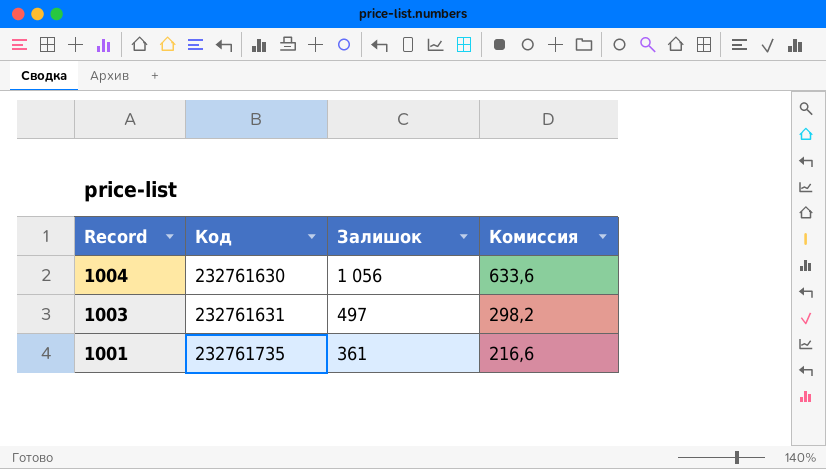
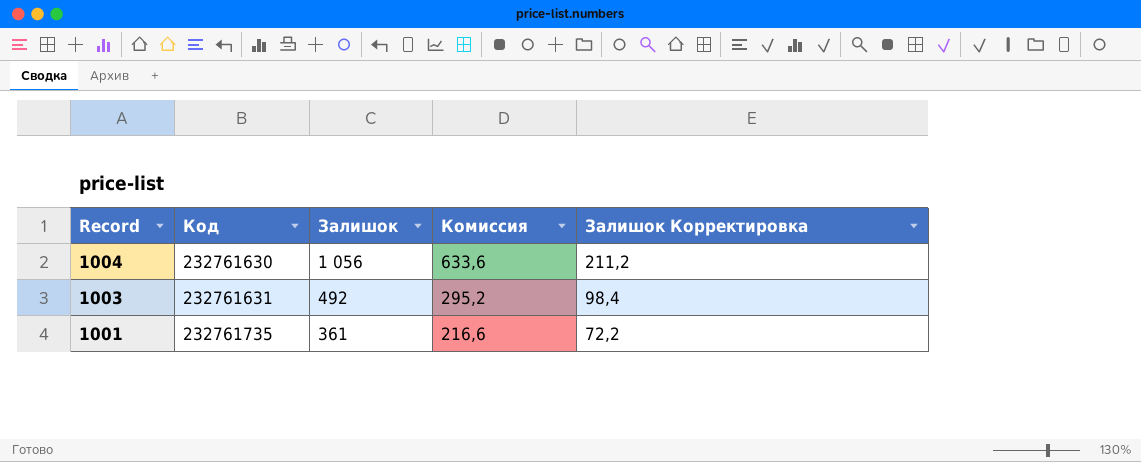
column Залишок Корректировка | formula: none -> [Залишок] * 0,2
1003 | Залишок: 497 -> 492
1003 | Комиссия: 298,2 -> 295,2

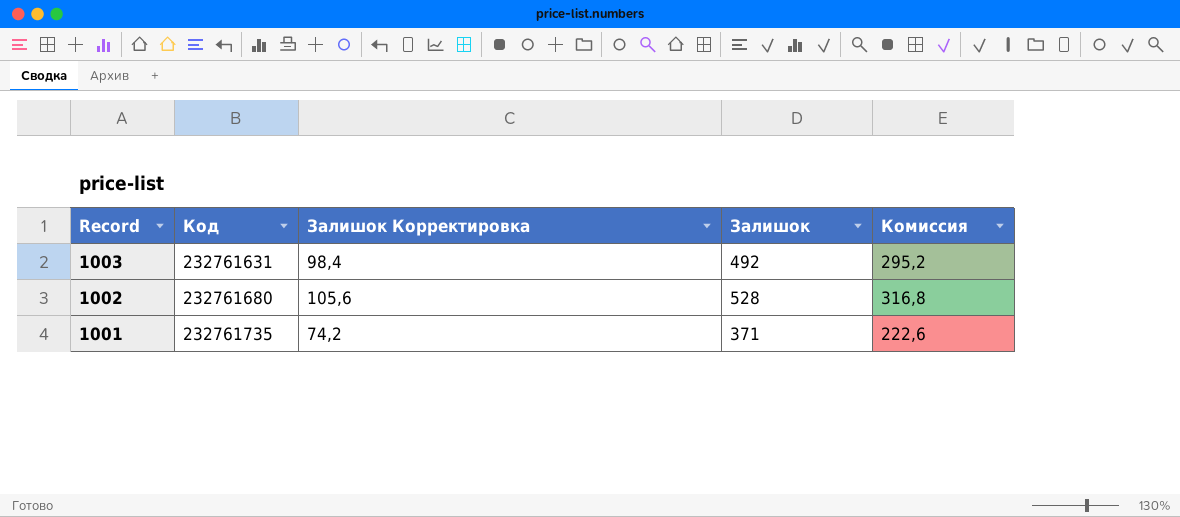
column Залишок Корректировка | position: 5 -> 3
row 1004: 232761630 | 1 056 | 633,6 | 211,2 -> none
row 1002: none -> 232761680 | 105,6 | 528 | 316,8
1001 | Залишок Корректировка: 72,2 -> 74,2
1001 | Залишок: 361 -> 371
1001 | Комиссия: 216,6 -> 222,6

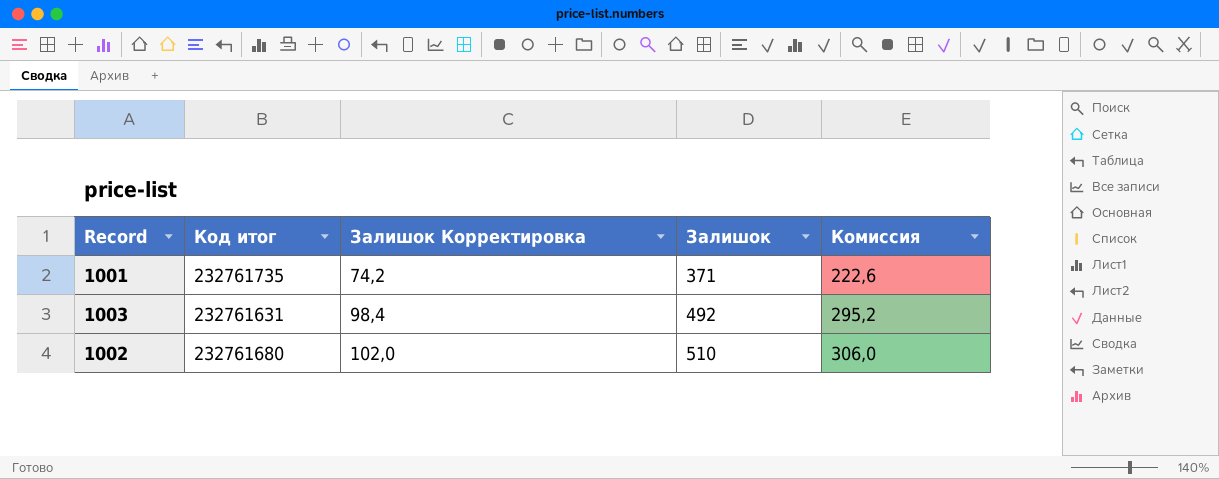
row order: Record descending -> Залишок Корректировка ascending
column name: Код -> Код итог
1002 | Залишок Корректировка: 105,6 -> 102,0
1002 | Залишок: 528 -> 510
1002 | Комиссия: 316,8 -> 306,0

